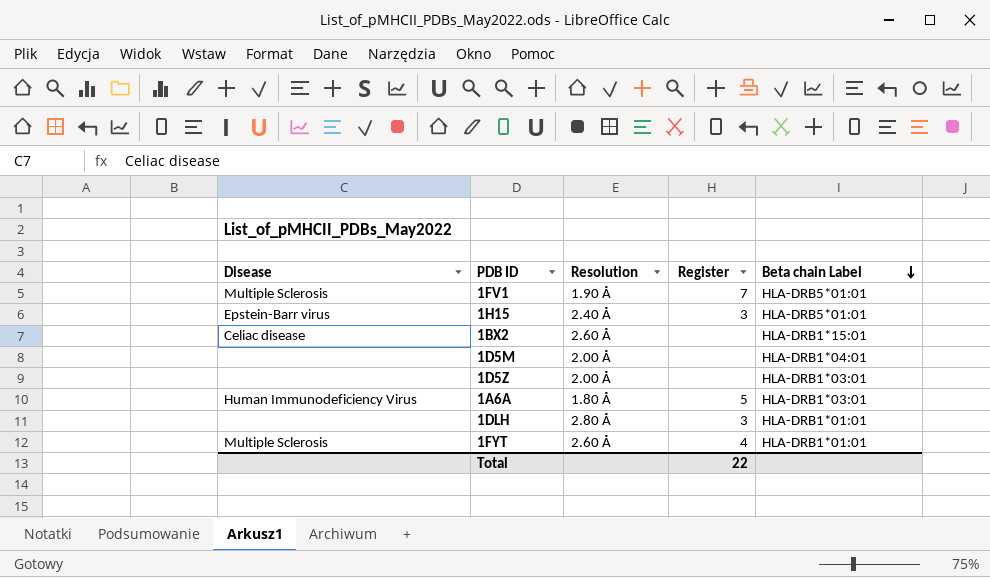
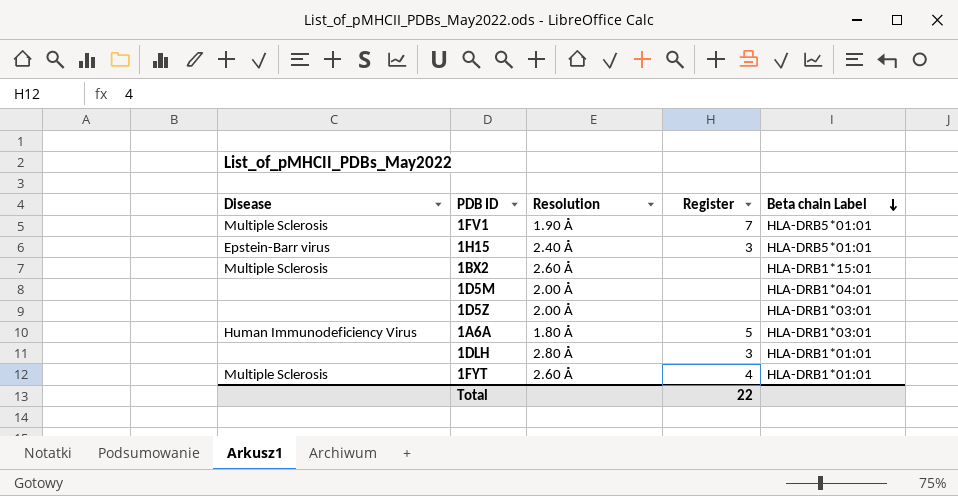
1BX2 | Disease: Celiac disease -> Multiple Sclerosis

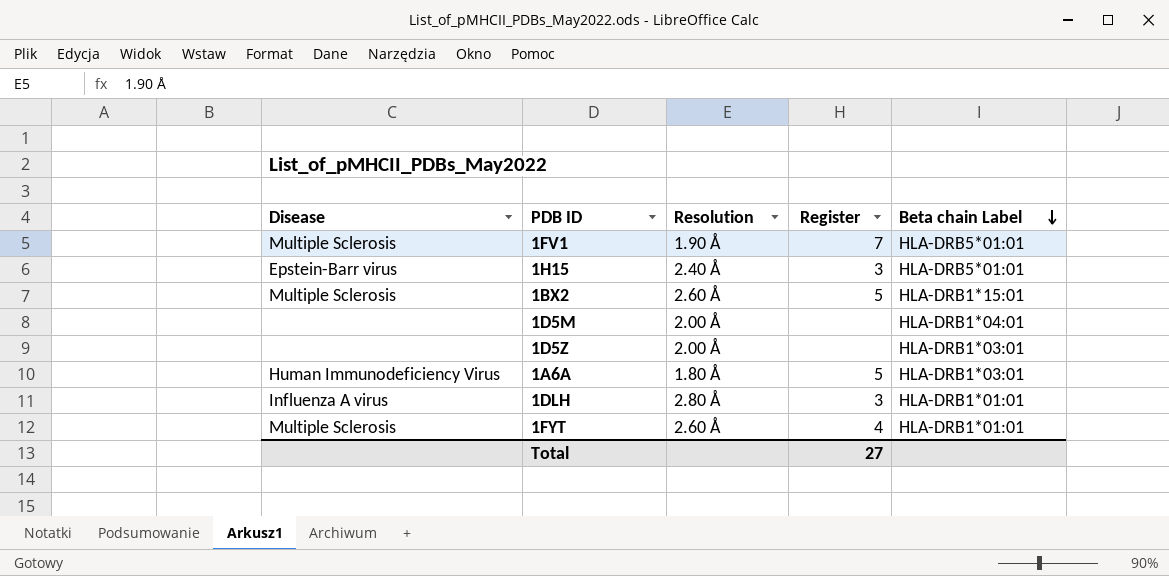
1BX2 | Register: none -> 5
1DLH | Disease: none -> Influenza A virus
Total | Register: 22 -> 27

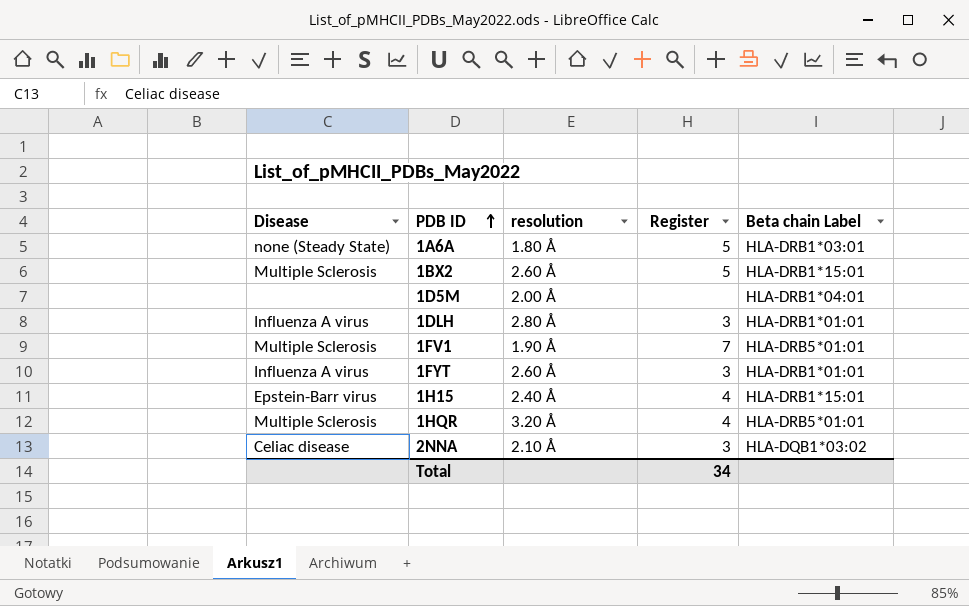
row order: Beta chain Label descending -> PDB ID ascending
column name: Resolution -> resolution
row 1D5Z: none | 2.00 Å | none | HLA-DRB1*03:01 -> none
1A6A | Disease: Human Immunodeficiency Virus -> none (Steady State)
1FYT | Disease: Multiple Sclerosis -> Influenza A virus
1FYT | Register: 4 -> 3
1H15 | Register: 3 -> 4
1H15 | Beta chain Label: HLA-DRB5*01:01 -> HLA-DRB1*15:01
row 1HQR: none -> Multiple Sclerosis | 3.20 Å | 4 | HLA-DRB5*01:01
row 2NNA: none -> Celiac disease | 2.10 Å | 3 | HLA-DQB1*03:02
Total | Register: 27 -> 34

